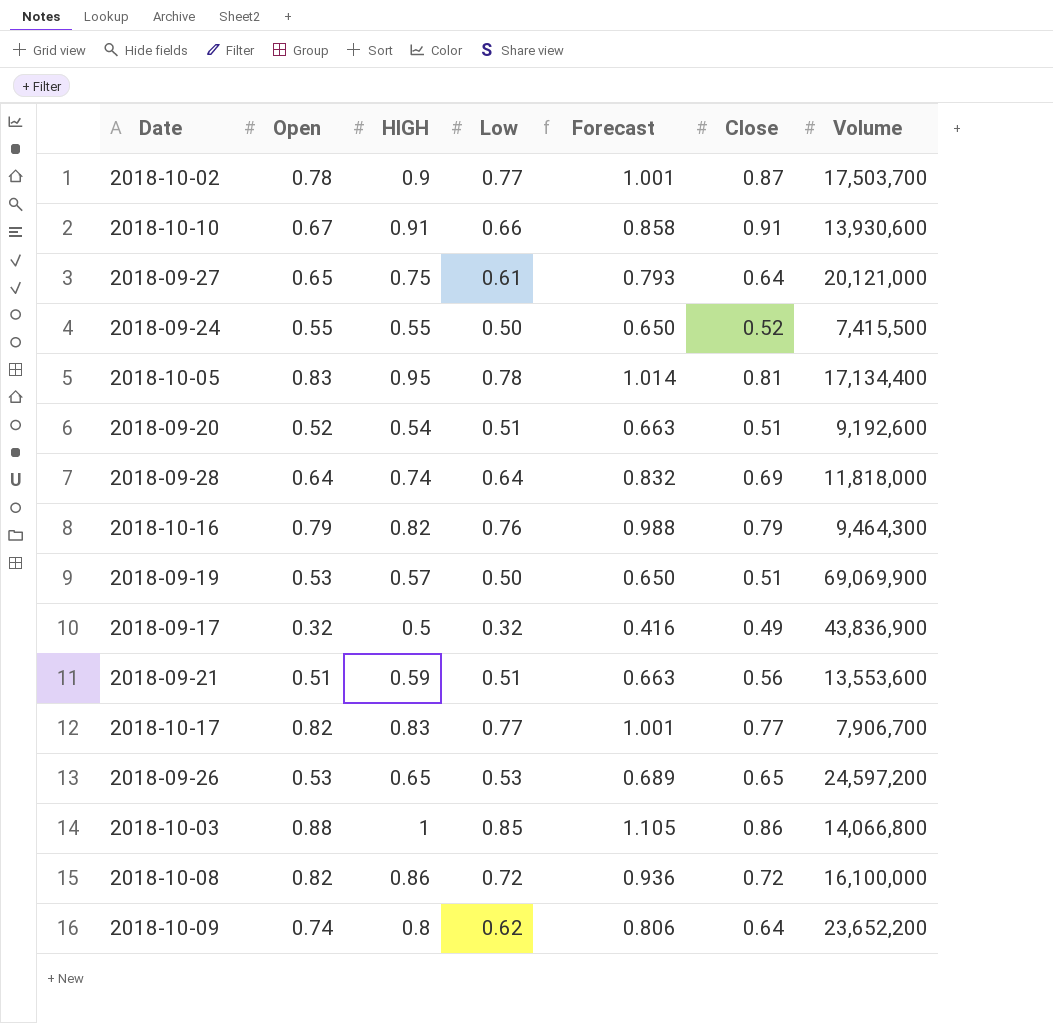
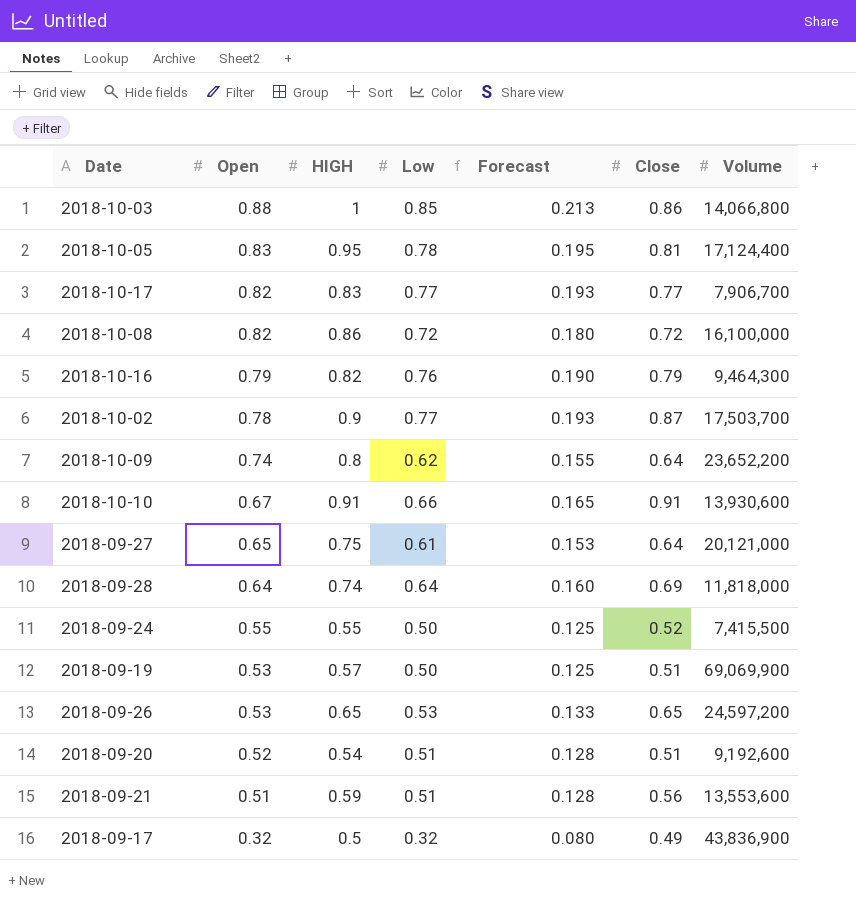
row order: none -> Open descending
column Forecast | formula: [Low] * 1.3 -> [Low] * 0.25
2018-10-05 | Volume: 17,134,400 -> 17,124,400

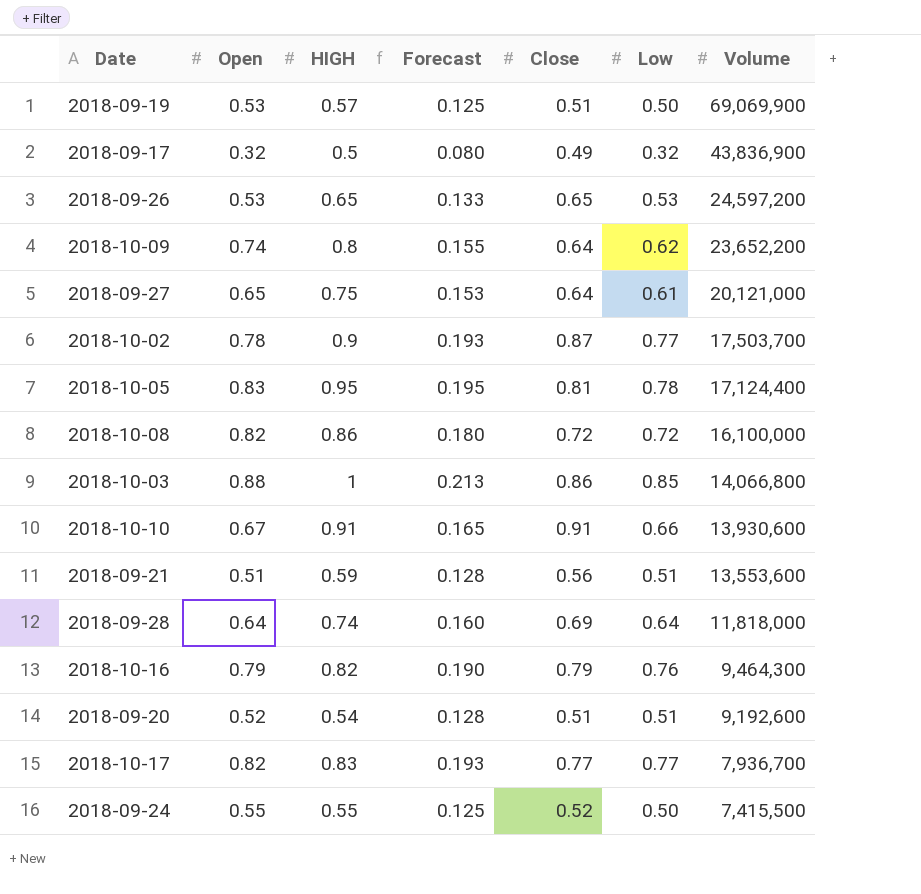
row order: Open descending -> Volume descending
column Low | position: 4 -> 6
2018-10-17 | Volume: 7,906,700 -> 7,936,700

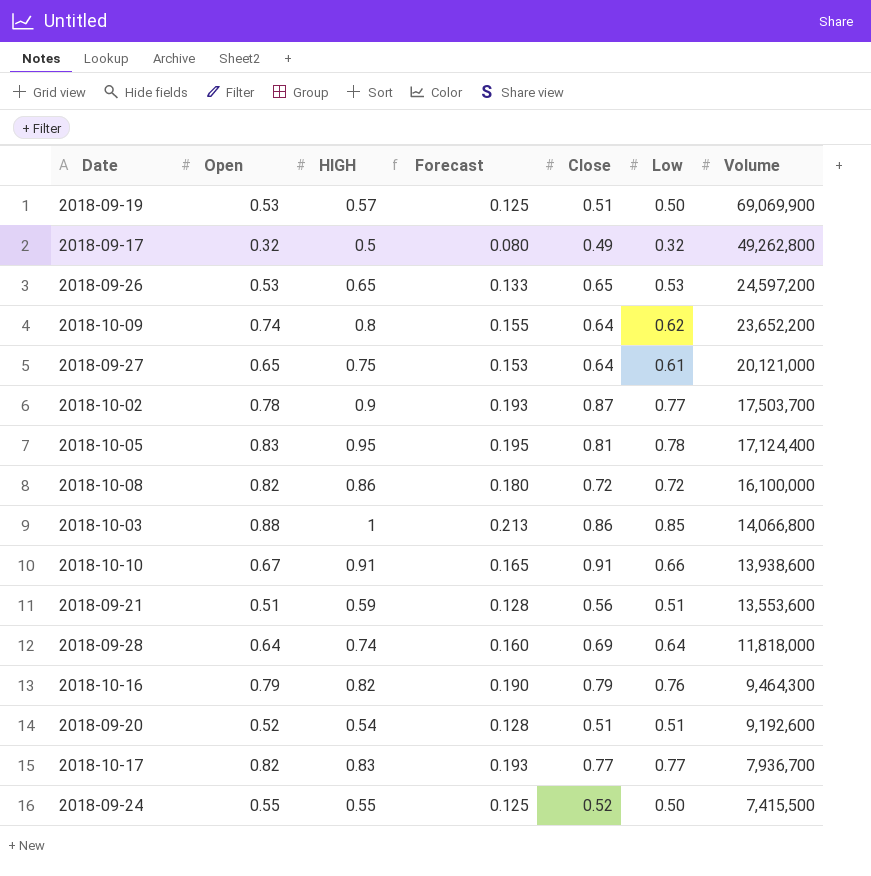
2018-09-17 | Volume: 43,836,900 -> 49,262,800
2018-10-10 | Volume: 13,930,600 -> 13,938,600

